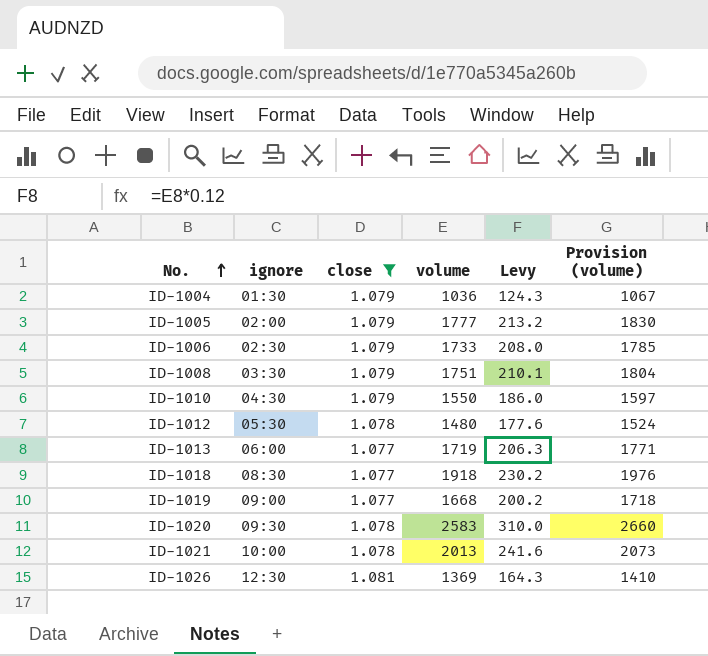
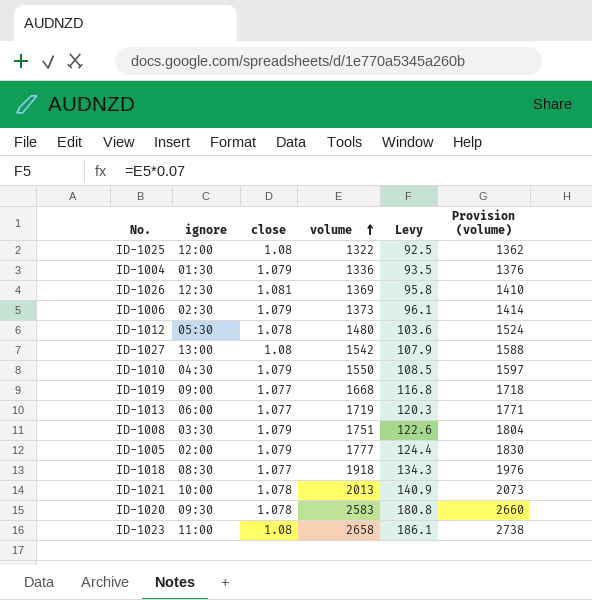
filter: close != 1.08 -> none
row order: No. ascending -> volume ascending
column Levy | formula: [volume] * 0.12 -> [volume] * 0.07
ID-1004 | volume: 1036 -> 1336
ID-1004 | Provision (volume): 1067 -> 1376
ID-1006 | volume: 1733 -> 1373
ID-1006 | Provision (volume): 1785 -> 1414

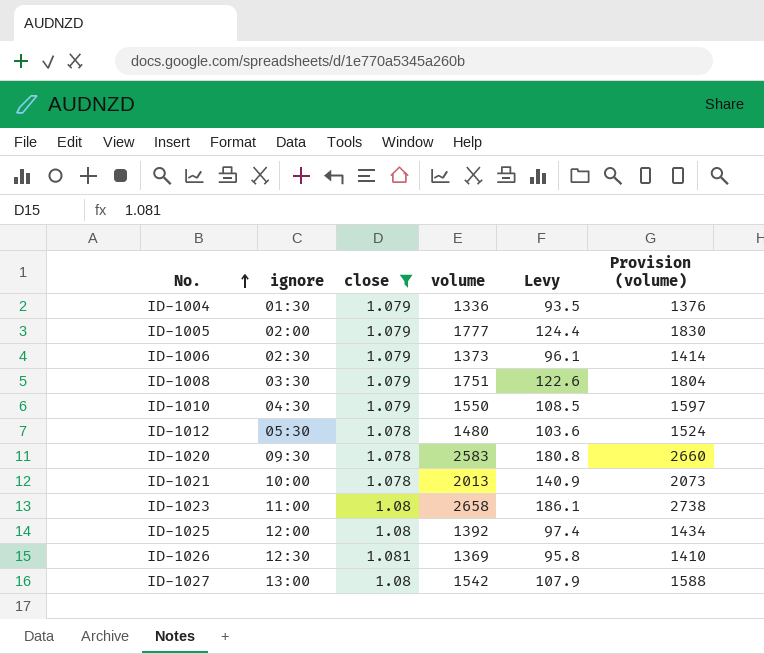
filter: none -> close != 1.077
row order: volume ascending -> No. ascending
ID-1025 | volume: 1322 -> 1392
ID-1025 | Levy: 92.5 -> 97.4
ID-1025 | Provision (volume): 1362 -> 1434

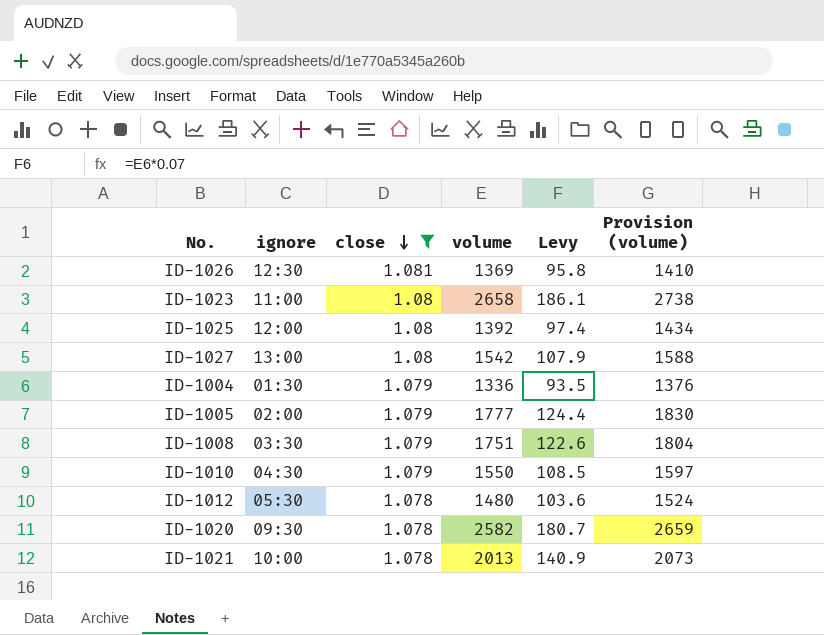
row order: No. ascending -> close descending
row ID-1006: 02:30 | 1.079 | 1373 | 96.1 | 1414 -> none
ID-1020 | volume: 2583 -> 2582
ID-1020 | Levy: 180.8 -> 180.7
ID-1020 | Provision (volume): 2660 -> 2659

